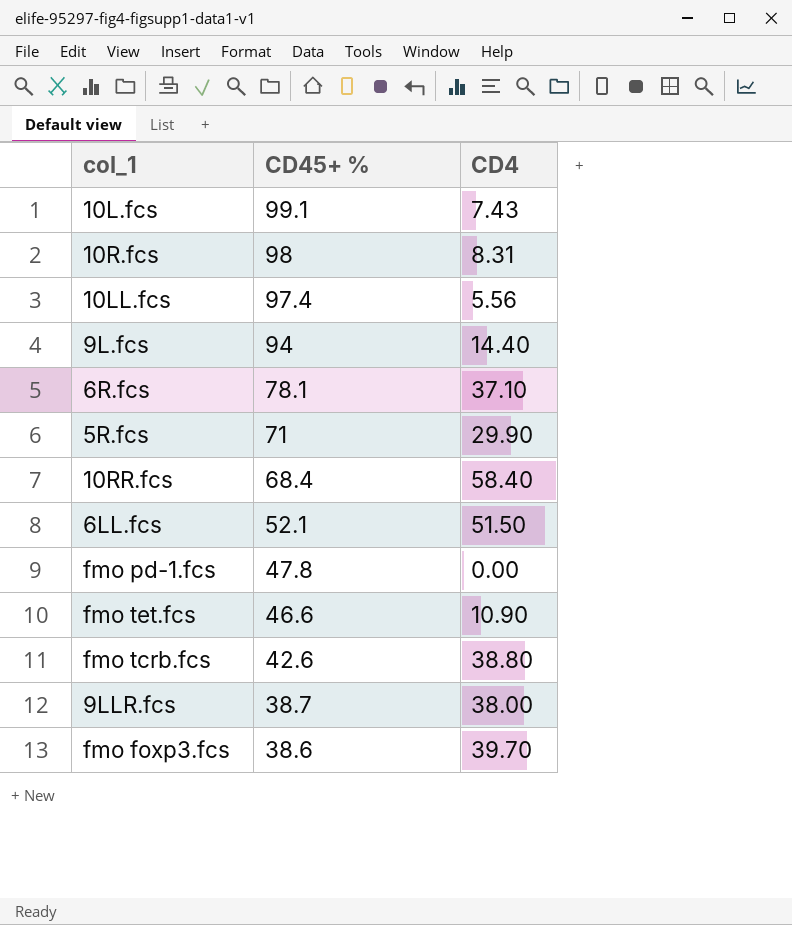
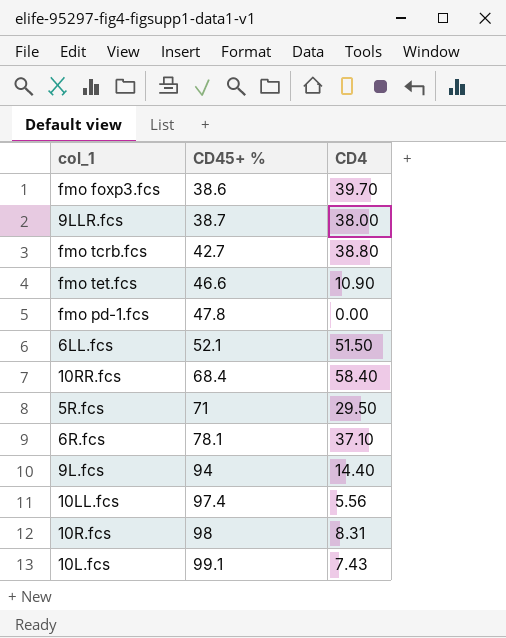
row order: CD45+ % descending -> CD45+ % ascending
fmo tcrb.fcs | CD45+ %: 42.6 -> 42.7
5R.fcs | CD4: 29.90 -> 29.50

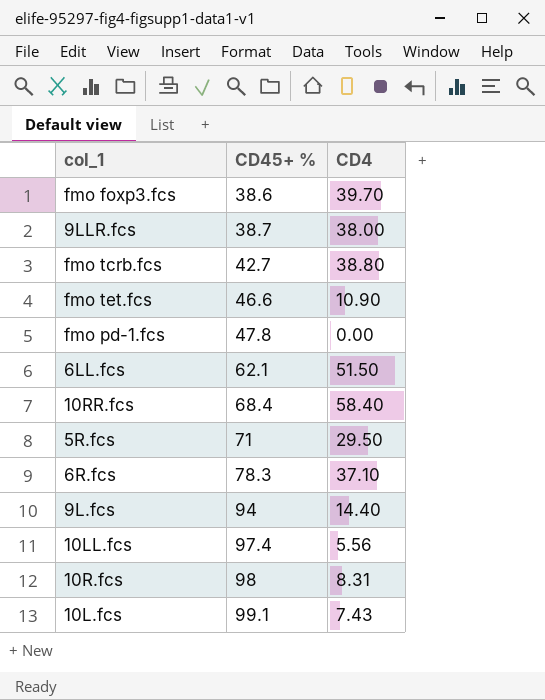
6LL.fcs | CD45+ %: 52.1 -> 62.1
6R.fcs | CD45+ %: 78.1 -> 78.3

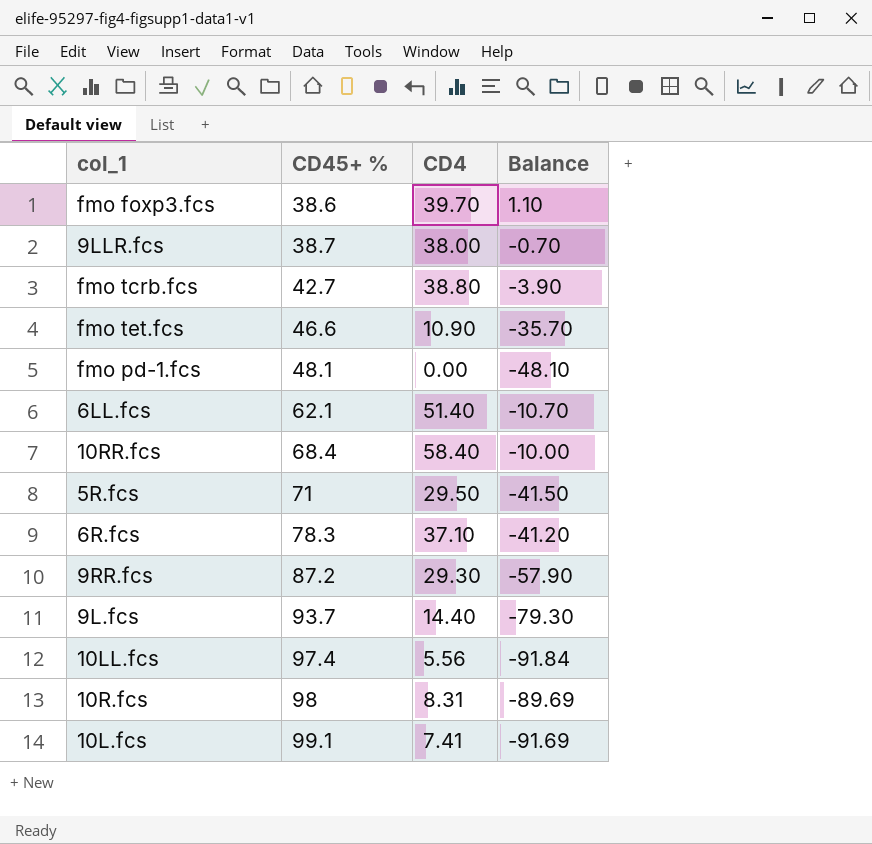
column Balance | formula: none -> [CD4] - [CD45+ %]
fmo pd-1.fcs | CD45+ %: 47.8 -> 48.1
6LL.fcs | CD4: 51.50 -> 51.40
row 9RR.fcs: none -> 87.2 | 29.30 | -57.90
9L.fcs | CD45+ %: 94 -> 93.7
10L.fcs | CD4: 7.43 -> 7.41

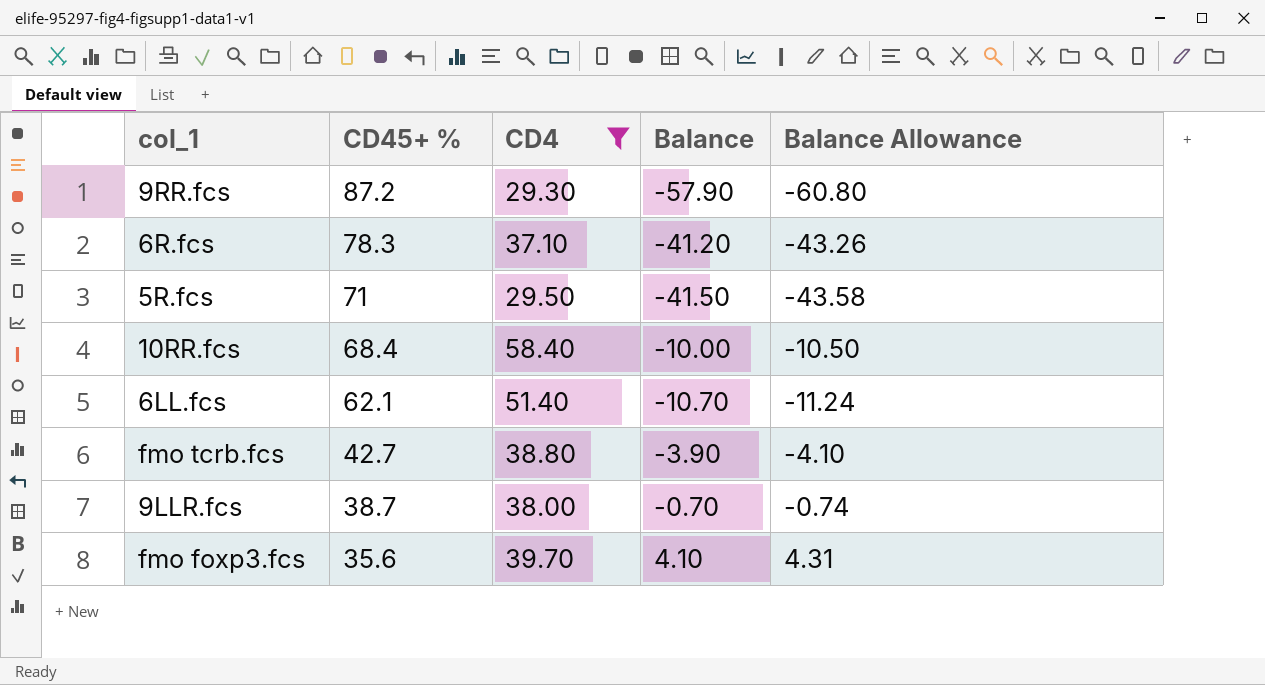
filter: none -> CD4 >= 29.30
row order: CD45+ % ascending -> CD45+ % descending
column Balance Allowance | formula: none -> [Balance] * 1.05
fmo foxp3.fcs | CD45+ %: 38.6 -> 35.6
fmo foxp3.fcs | Balance: 1.10 -> 4.10

